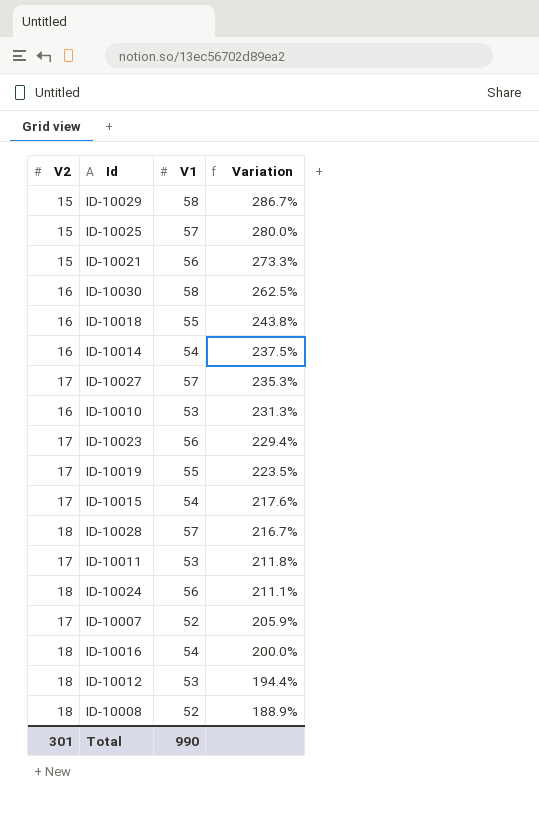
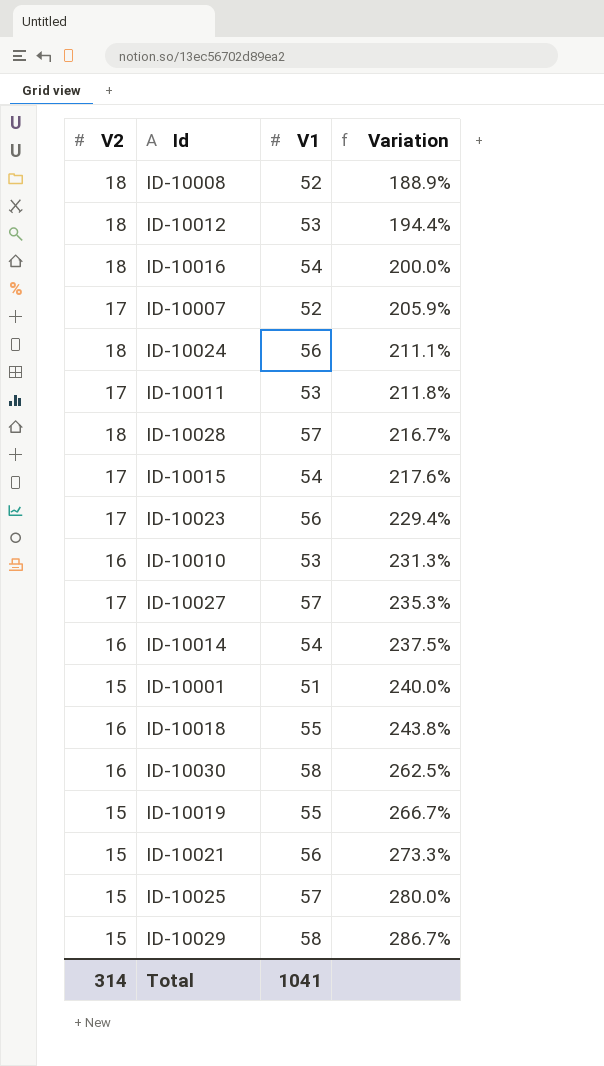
row order: Variation descending -> Variation ascending
row ID-10001: none -> 15 | 51 | 240.0%
ID-10019 | V2: 17 -> 15
ID-10019 | Variation: 223.5% -> 266.7%
Total | V2: 301 -> 314
Total | V1: 990 -> 1041

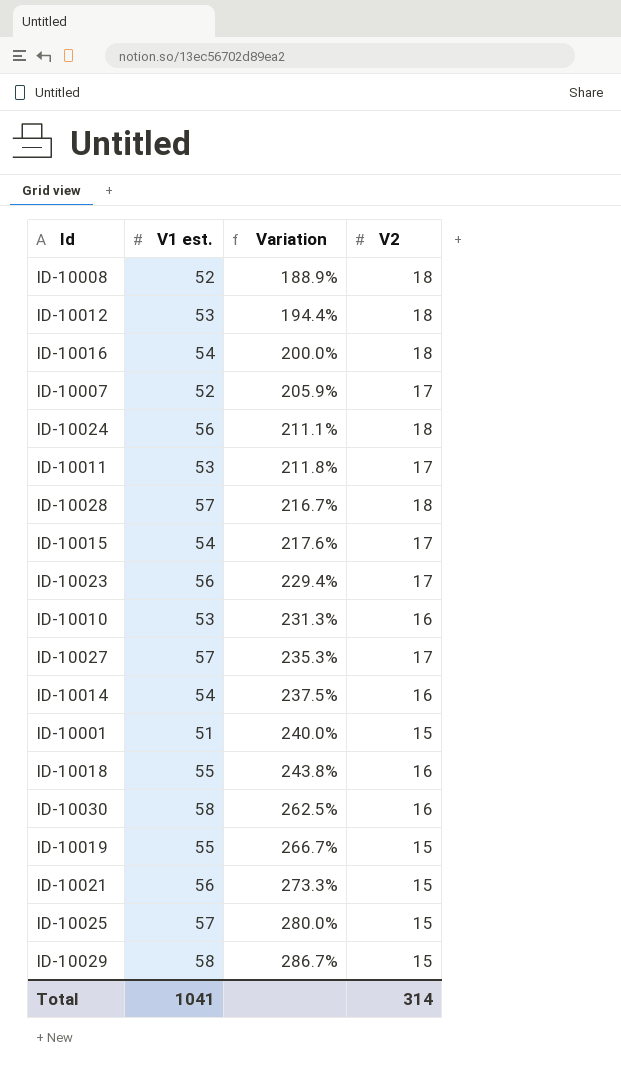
column name: V1 -> V1 est.
column V2 | position: 1 -> 4

